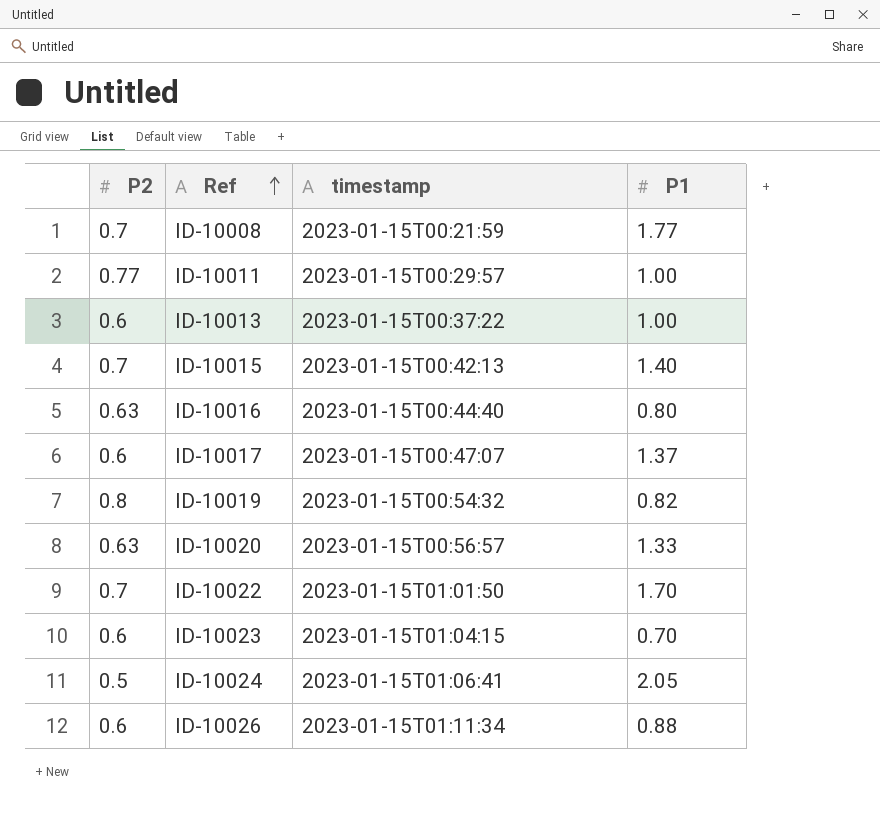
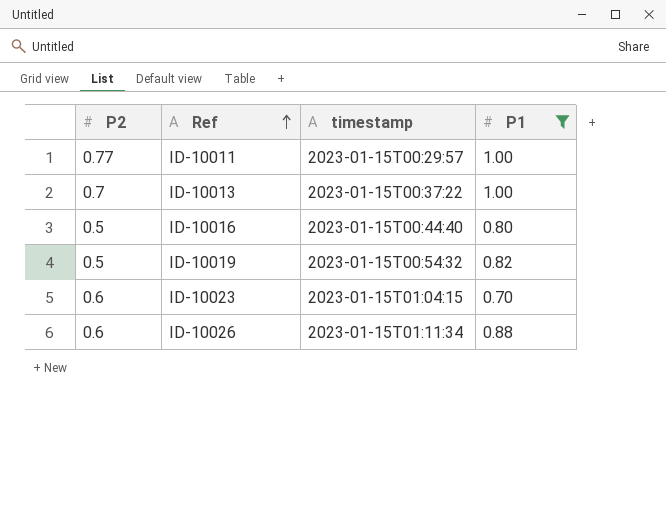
filter: none -> P1 <= 1.00
ID-10013 | P2: 0.6 -> 0.7
ID-10016 | P2: 0.63 -> 0.5
ID-10019 | P2: 0.8 -> 0.5

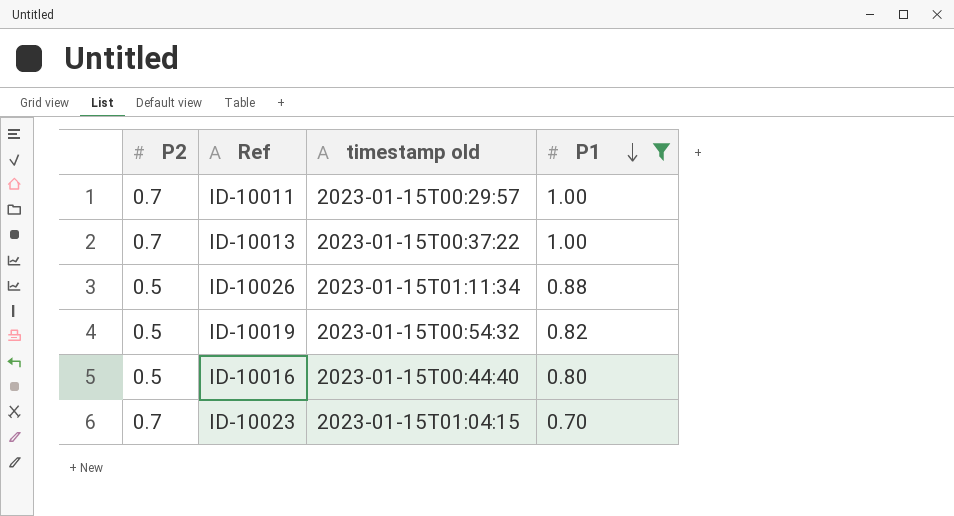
row order: Ref ascending -> P1 descending
column name: timestamp -> timestamp old
ID-10011 | P2: 0.77 -> 0.7
ID-10026 | P2: 0.6 -> 0.5
ID-10023 | P2: 0.6 -> 0.7

